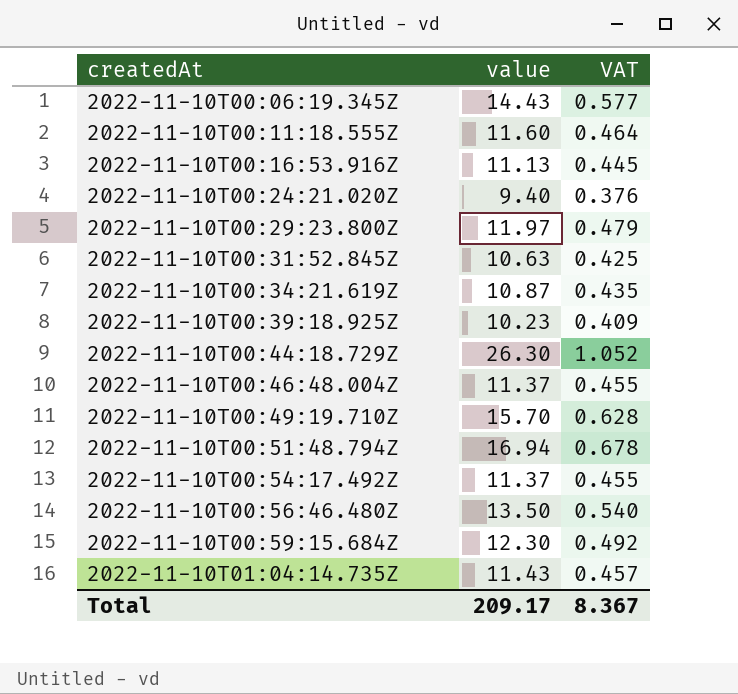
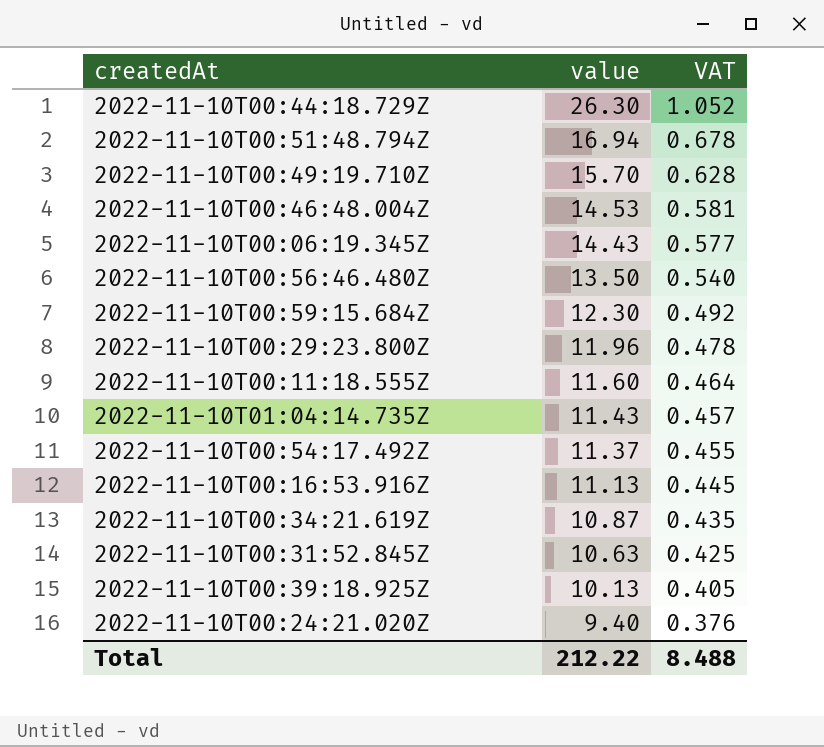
row order: createdAt ascending -> value descending
2022-11-10T00:46:48.004Z | value: 11.37 -> 14.53
2022-11-10T00:46:48.004Z | VAT: 0.455 -> 0.581
2022-11-10T00:29:23.800Z | value: 11.97 -> 11.96
2022-11-10T00:29:23.800Z | VAT: 0.479 -> 0.478
2022-11-10T00:39:18.925Z | value: 10.23 -> 10.13
2022-11-10T00:39:18.925Z | VAT: 0.409 -> 0.405
Total | value: 209.17 -> 212.22
Total | VAT: 8.367 -> 8.488

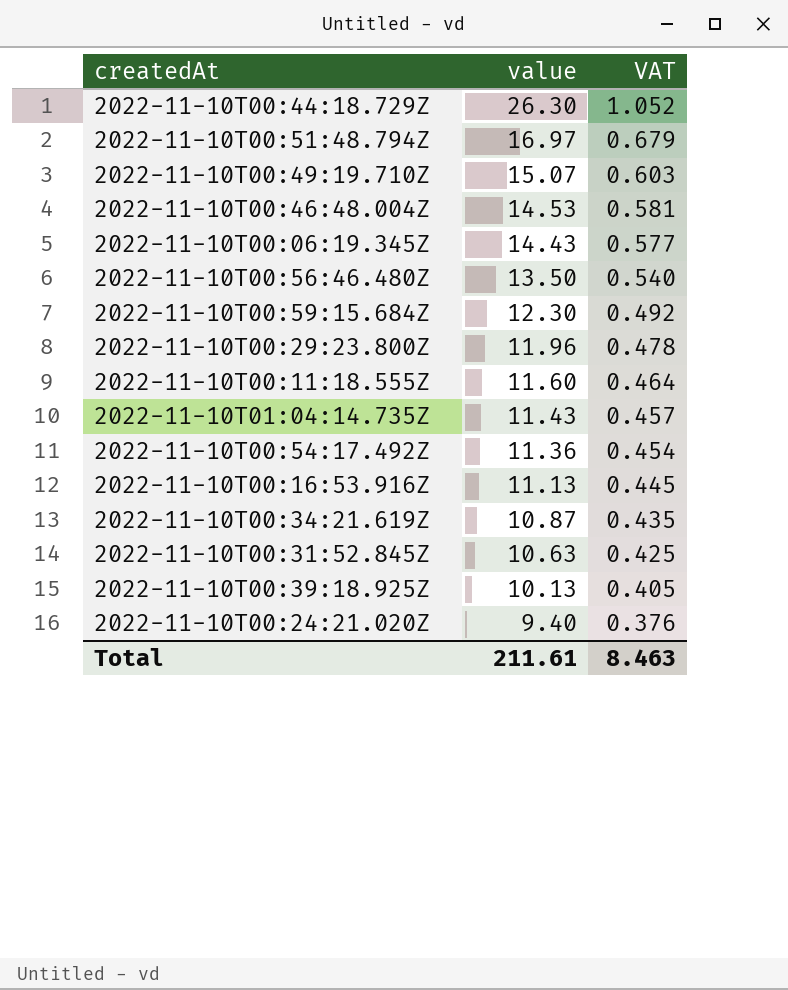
2022-11-10T00:51:48.794Z | value: 16.94 -> 16.97
2022-11-10T00:51:48.794Z | VAT: 0.678 -> 0.679
2022-11-10T00:49:19.710Z | value: 15.70 -> 15.07
2022-11-10T00:49:19.710Z | VAT: 0.628 -> 0.603
2022-11-10T00:54:17.492Z | value: 11.37 -> 11.36
2022-11-10T00:54:17.492Z | VAT: 0.455 -> 0.454
Total | value: 212.22 -> 211.61
Total | VAT: 8.488 -> 8.463

